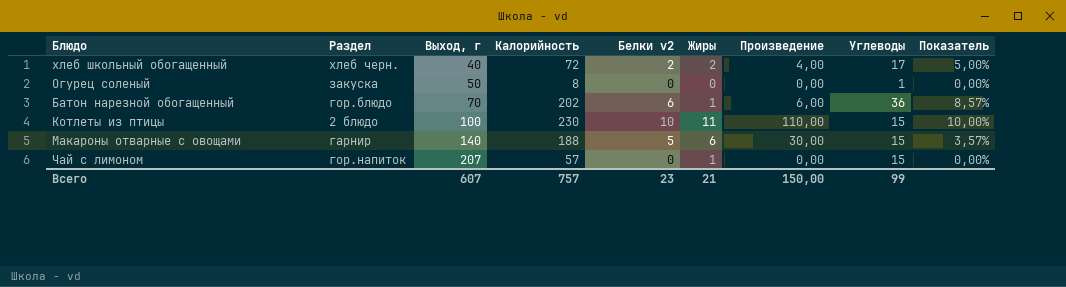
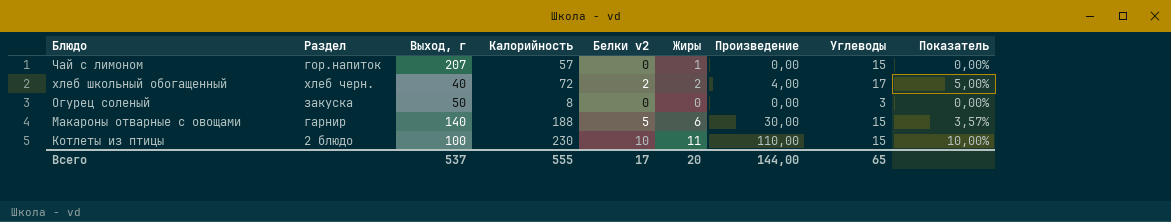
row order: Выход, г ascending -> Блюдо descending
row Батон нарезной обогащенный: гор.блюдо | 70 | 202 | 6 | 1 | 6,00 | 36 | 8,57% -> none
Огурец соленый | Углеводы: 1 -> 3
Всего | Выход, г: 607 -> 537
Всего | Калорийность: 757 -> 555
Всего | Белки v2: 23 -> 17
Всего | Жиры: 21 -> 20
Всего | Произведение: 150,00 -> 144,00
Всего | Углеводы: 99 -> 65

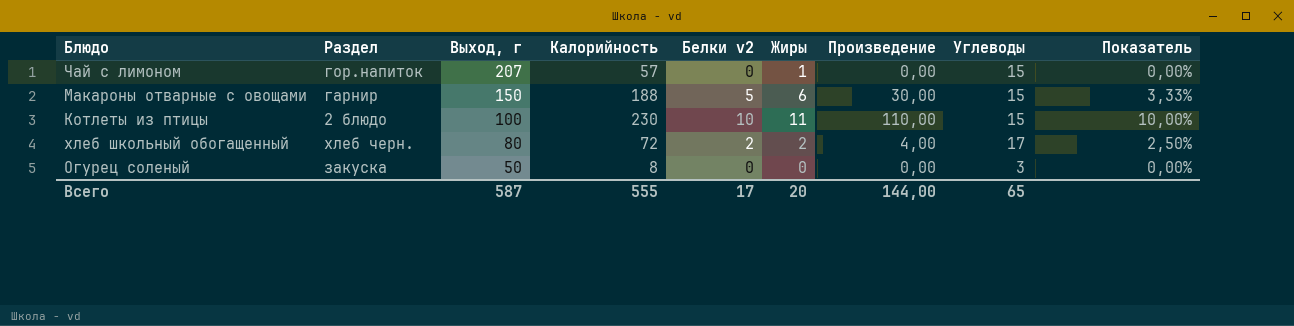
row order: Блюдо descending -> Выход, г descending
Макароны отварные с овощами | Выход, г: 140 -> 150
Макароны отварные с овощами | Показатель: 3,57% -> 3,33%
хлеб школьный обогащенный | Выход, г: 40 -> 80
хлеб школьный обогащенный | Показатель: 5,00% -> 2,50%
Всего | Выход, г: 537 -> 587

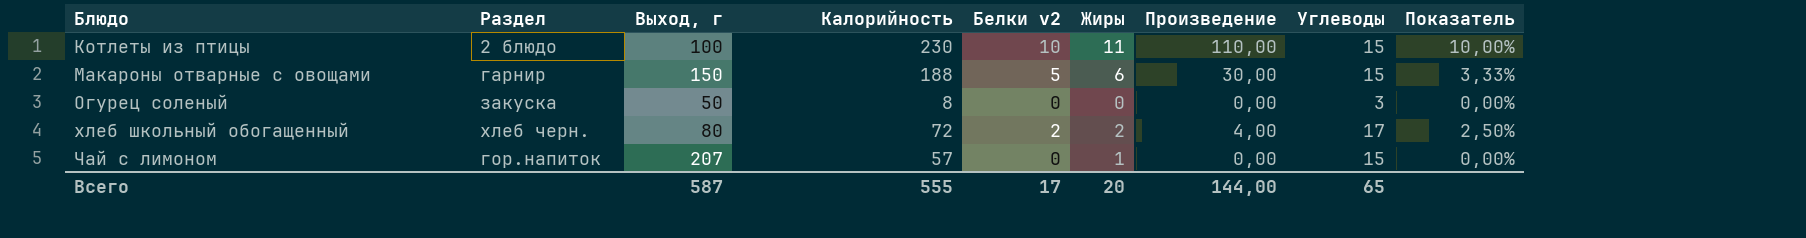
row order: Выход, г descending -> Блюдо ascending

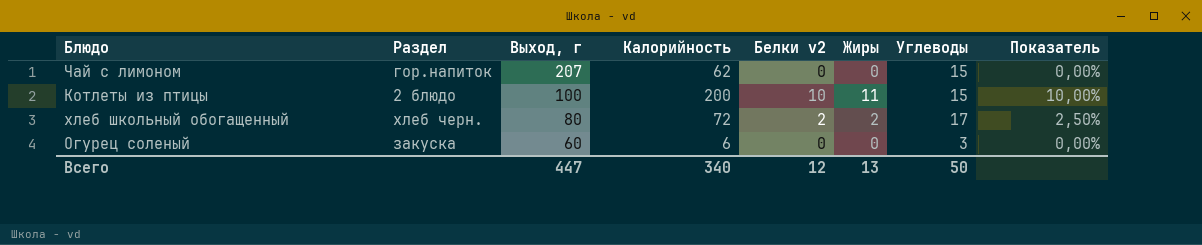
row order: Блюдо ascending -> Выход, г descending
column Произведение | formula: [Белки v2] * [Жиры] -> none
row Макароны отварные с овощами: гарнир | 150 | 188 | 5 | 6 | 30,00 | 15 | 3,33% -> none
Чай с лимоном | Калорийность: 57 -> 62
Чай с лимоном | Жиры: 1 -> 0
Котлеты из птицы | Калорийность: 230 -> 200
Огурец соленый | Выход, г: 50 -> 60
Огурец соленый | Калорийность: 8 -> 6
Всего | Выход, г: 587 -> 447
Всего | Калорийность: 555 -> 340
Всего | Белки v2: 17 -> 12
Всего | Жиры: 20 -> 13
Всего | Углеводы: 65 -> 50

